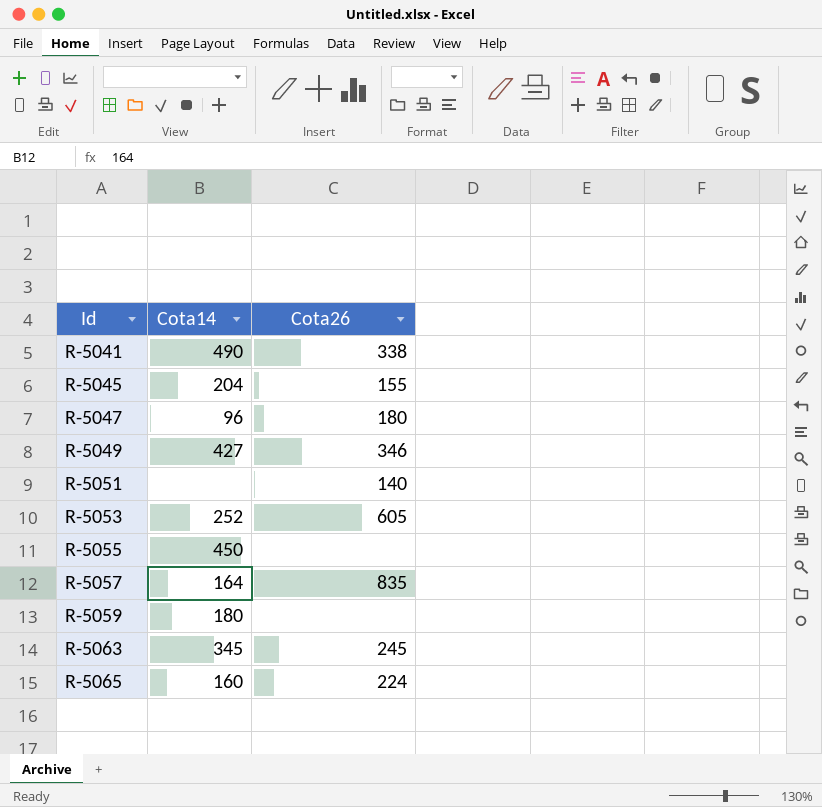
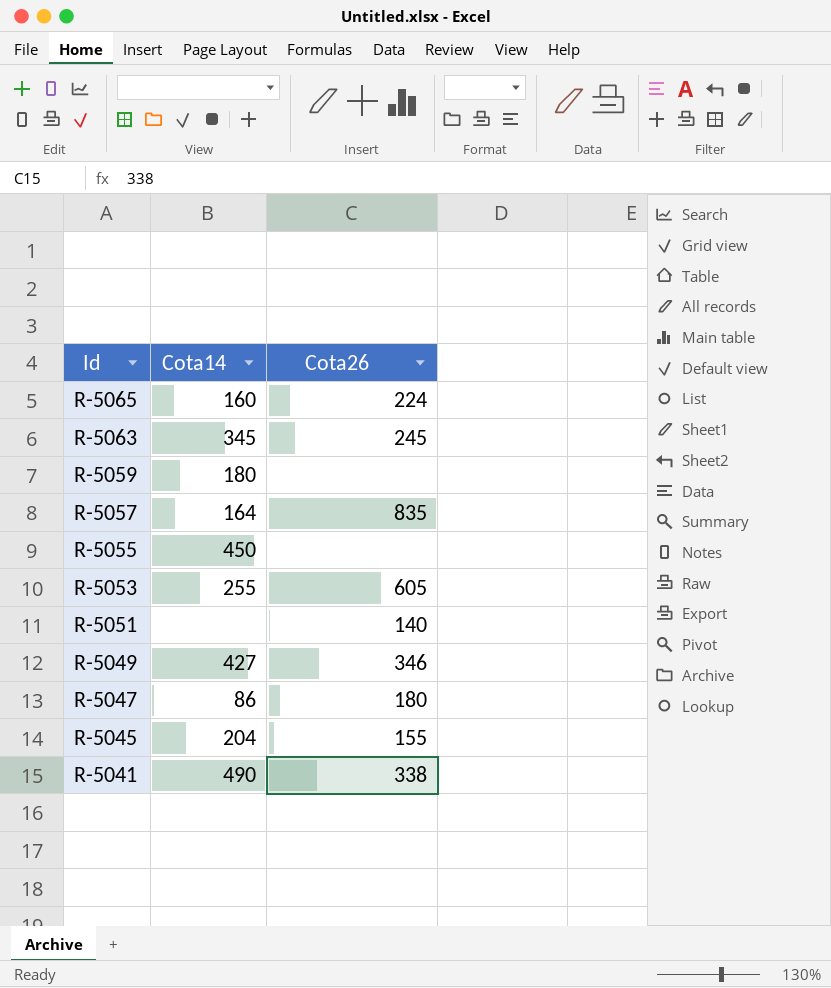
row order: Id ascending -> Id descending
R-5053 | Cota14: 252 -> 255
R-5047 | Cota14: 96 -> 86

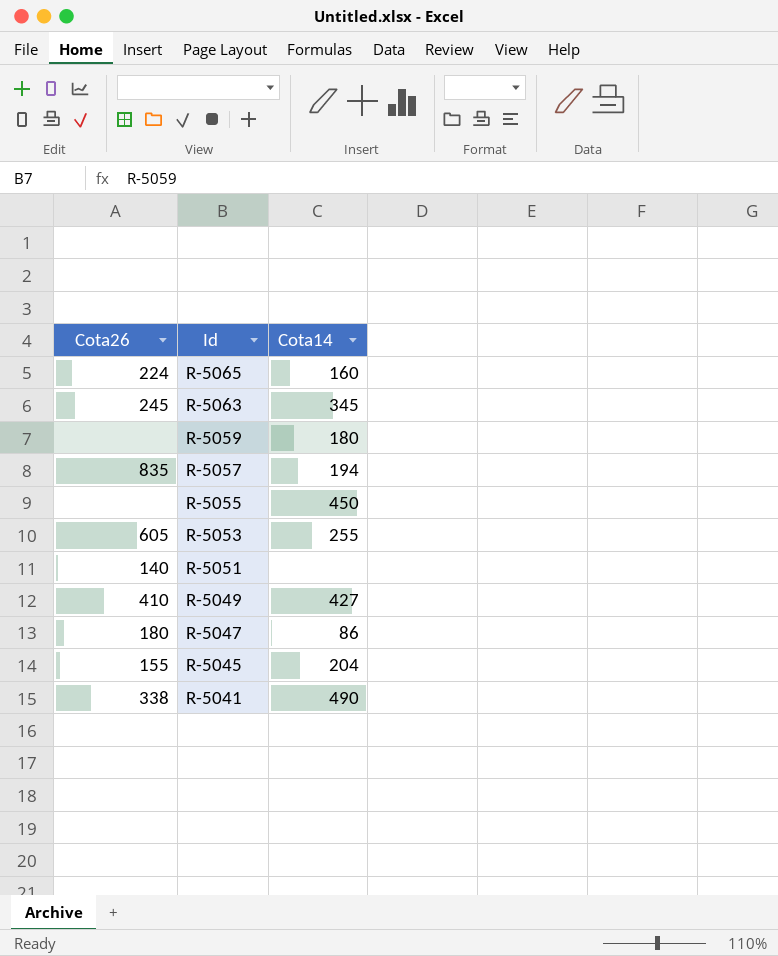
column Cota26 | position: 3 -> 1
R-5057 | Cota14: 164 -> 194
R-5049 | Cota26: 346 -> 410

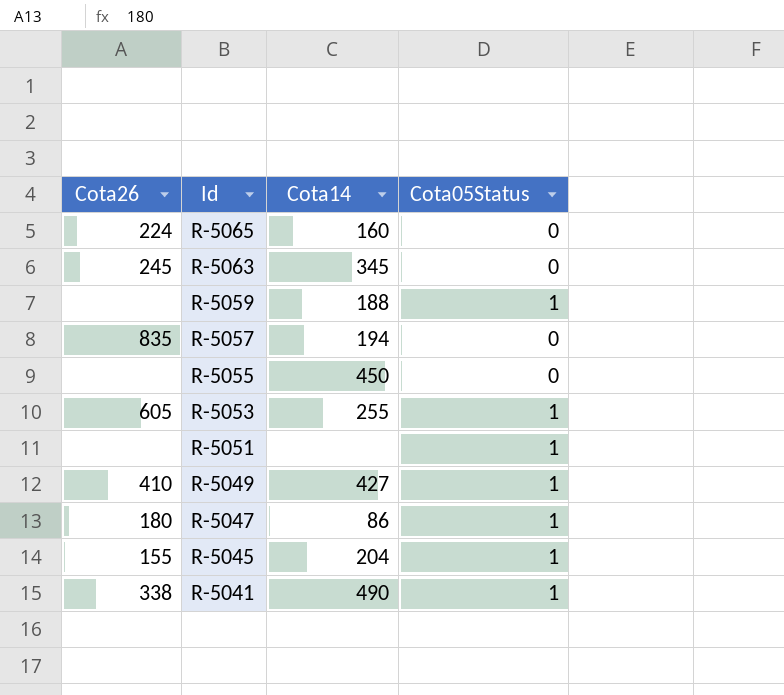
column Cota05Status | position: none -> 4
R-5059 | Cota14: 180 -> 188
R-5051 | Cota26: 140 -> none

